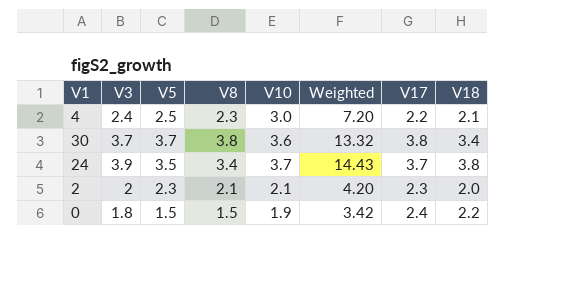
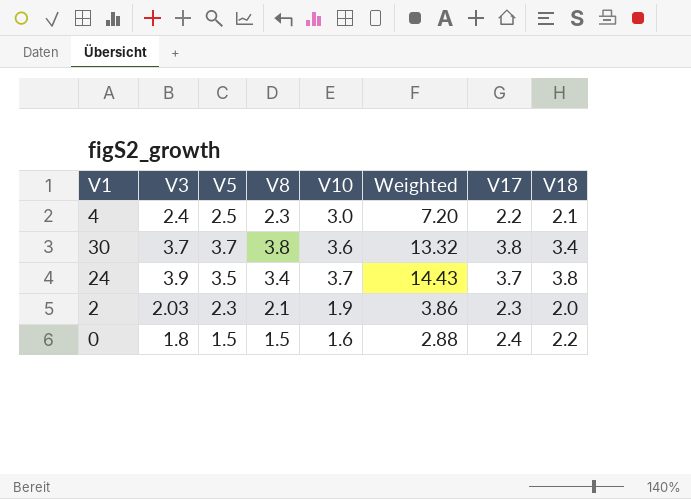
2 | V3: 2 -> 2.03
2 | V10: 2.1 -> 1.9
2 | Weighted: 4.20 -> 3.86
0 | V10: 1.9 -> 1.6
0 | Weighted: 3.42 -> 2.88

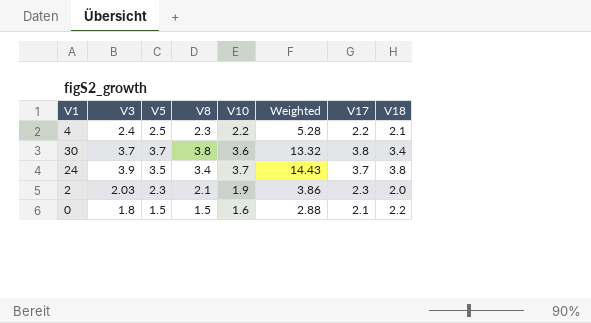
4 | V10: 3.0 -> 2.2
4 | Weighted: 7.20 -> 5.28
0 | V17: 2.4 -> 2.1

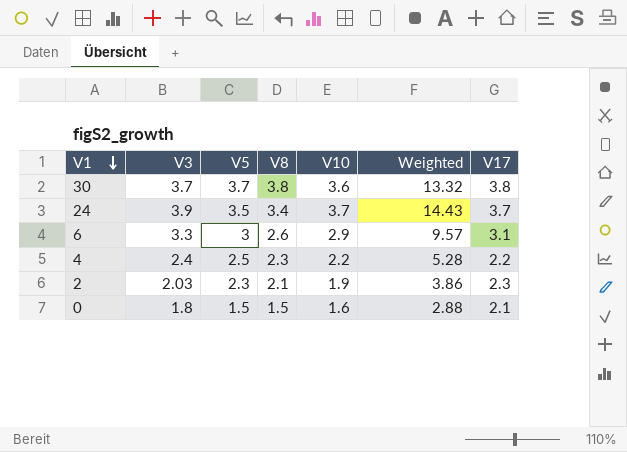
row order: none -> V1 descending
column V18 | position: 8 -> none
row 6: none -> 3.3 | 3 | 2.6 | 2.9 | 9.57 | 3.1

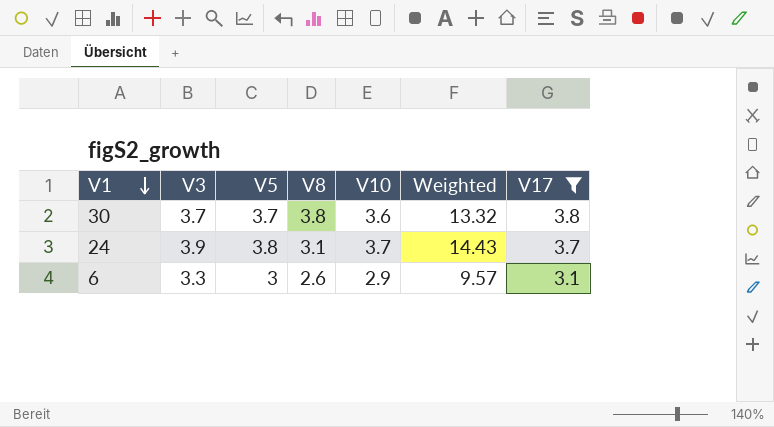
filter: none -> V17 >= 3.1
24 | V5: 3.5 -> 3.8
24 | V8: 3.4 -> 3.1

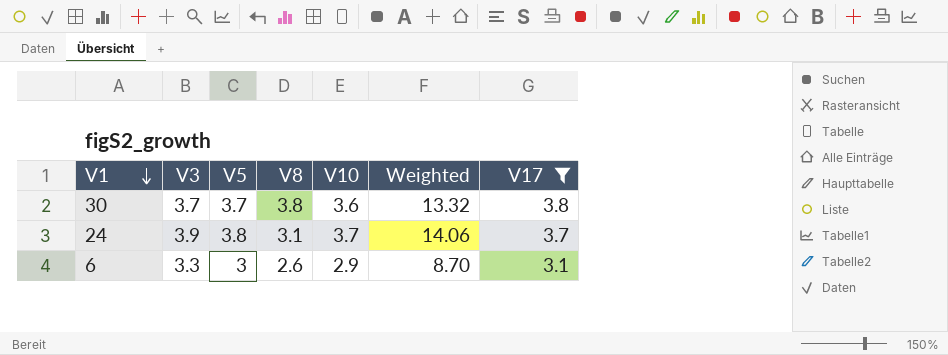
column Weighted | formula: [V3] * [V10] -> [V5] * [V10]

